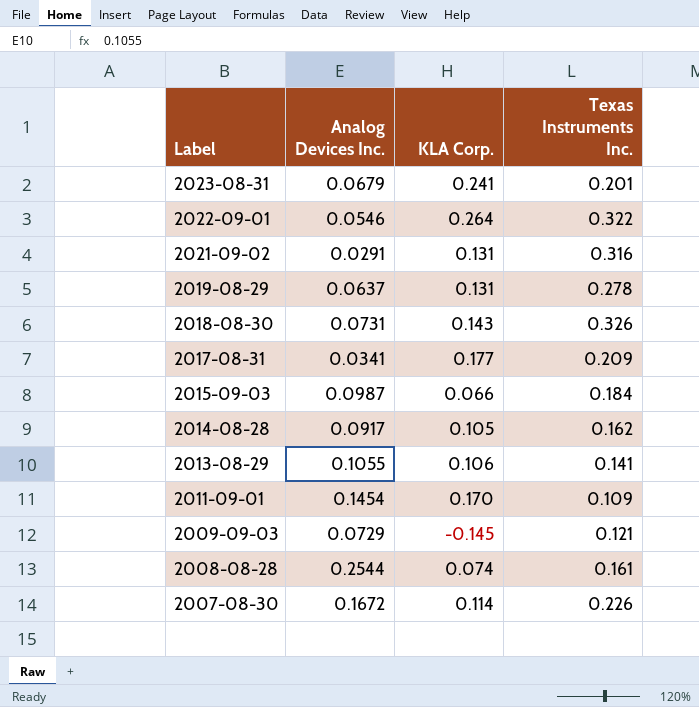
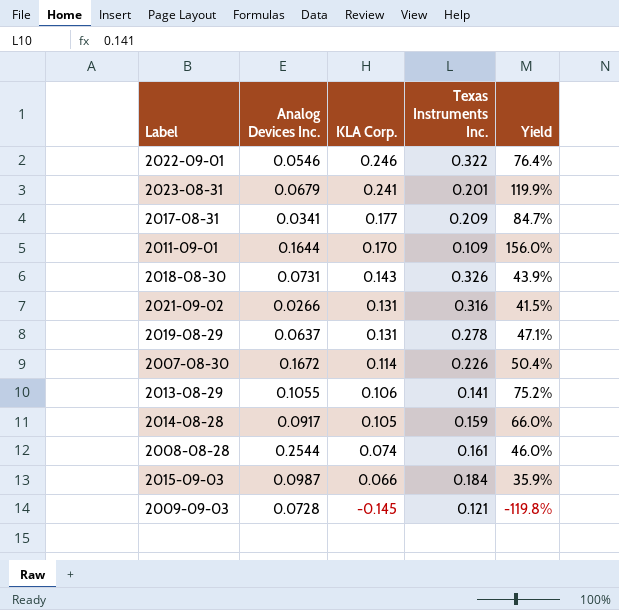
row order: Label descending -> KLA Corp. descending
column Yield | formula: none -> [KLA Corp.] / [Texas Instruments Inc.]
2022-09-01 | KLA Corp.: 0.264 -> 0.246
2011-09-01 | Analog Devices Inc.: 0.1454 -> 0.1644
2021-09-02 | Analog Devices Inc.: 0.0291 -> 0.0266
2014-08-28 | Texas Instruments Inc.: 0.162 -> 0.159
2009-09-03 | Analog Devices Inc.: 0.0729 -> 0.0728

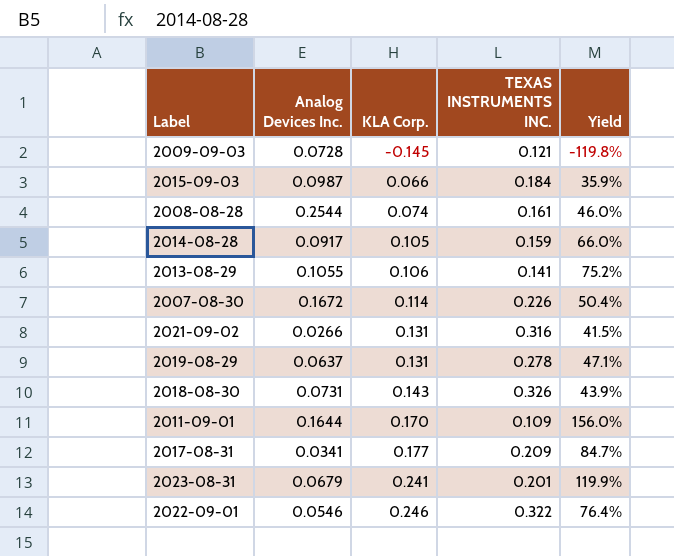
row order: KLA Corp. descending -> KLA Corp. ascending
column name: Texas Instruments Inc. -> TEXAS INSTRUMENTS INC.

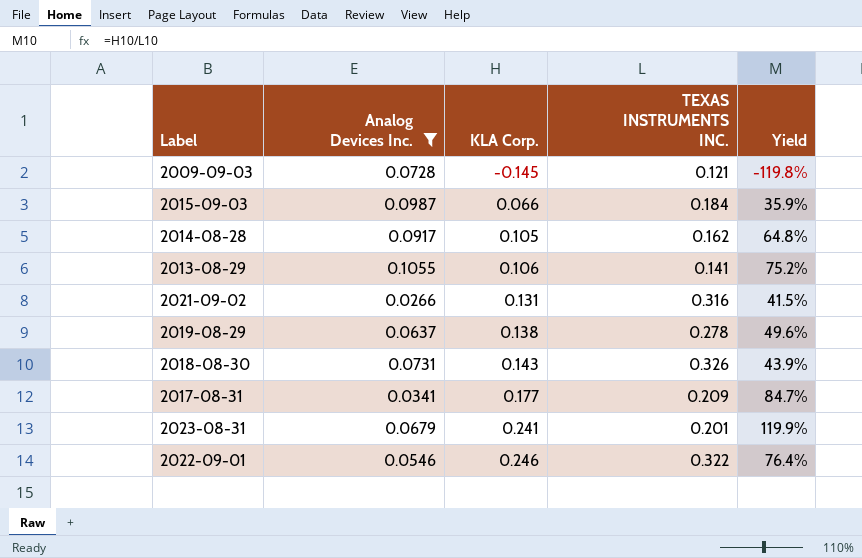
filter: none -> Analog Devices Inc. <= 0.1055
2014-08-28 | TEXAS INSTRUMENTS INC.: 0.159 -> 0.162
2014-08-28 | Yield: 66.0% -> 64.8%
2019-08-29 | KLA Corp.: 0.131 -> 0.138
2019-08-29 | Yield: 47.1% -> 49.6%

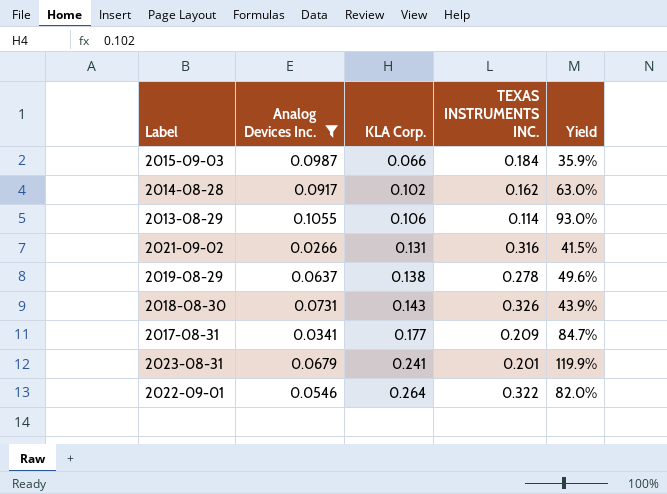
row 2009-09-03: 0.0728 | -0.145 | 0.121 | -119.8% -> none
2014-08-28 | KLA Corp.: 0.105 -> 0.102
2014-08-28 | Yield: 64.8% -> 63.0%
2013-08-29 | TEXAS INSTRUMENTS INC.: 0.141 -> 0.114
2013-08-29 | Yield: 75.2% -> 93.0%
2022-09-01 | KLA Corp.: 0.246 -> 0.264
2022-09-01 | Yield: 76.4% -> 82.0%

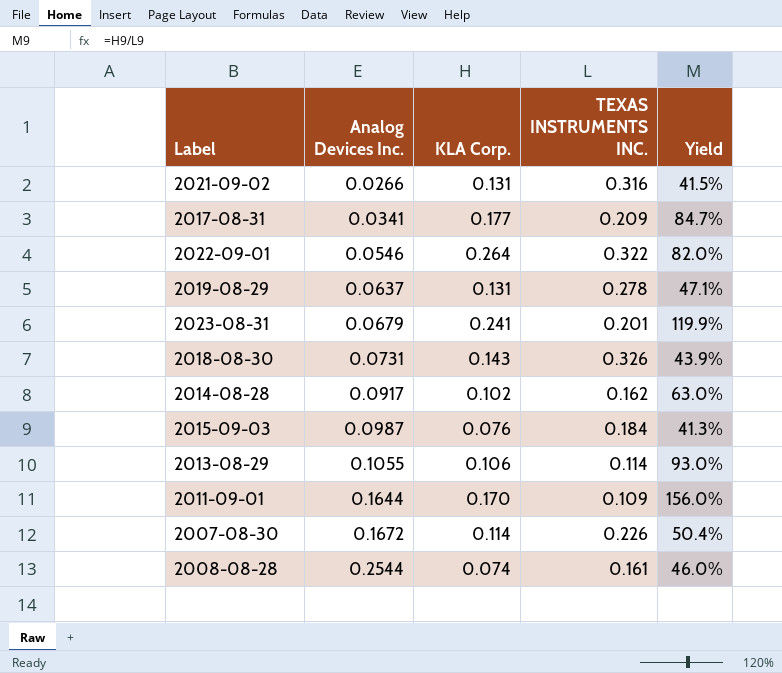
filter: Analog Devices Inc. <= 0.1055 -> none
row order: KLA Corp. ascending -> Analog Devices Inc. ascending
2019-08-29 | KLA Corp.: 0.138 -> 0.131
2019-08-29 | Yield: 49.6% -> 47.1%
2015-09-03 | KLA Corp.: 0.066 -> 0.076
2015-09-03 | Yield: 35.9% -> 41.3%

